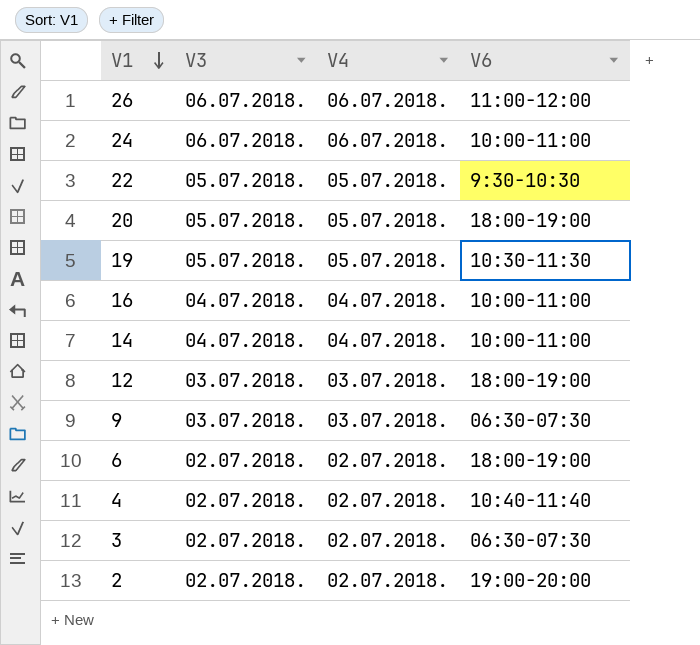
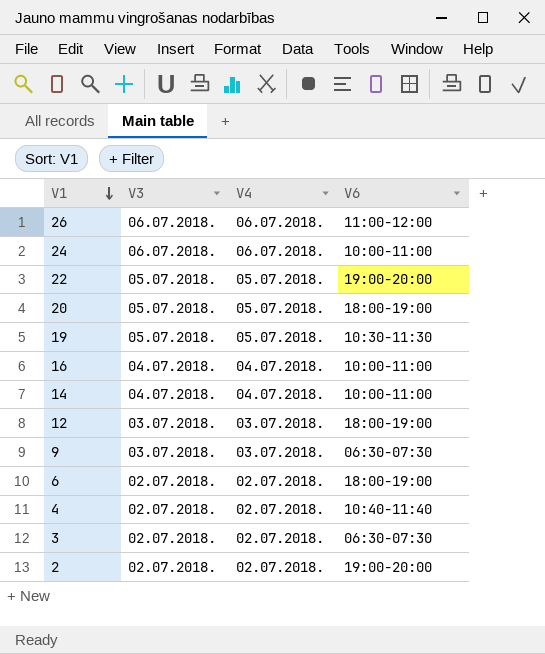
22 | V6: 9:30-10:30 -> 19:00-20:00

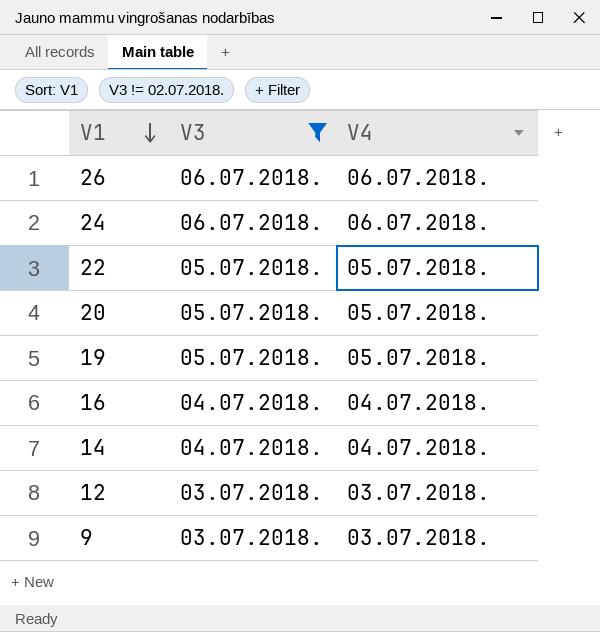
filter: none -> V3 != 02.07.2018.
column V6 | position: 4 -> none

